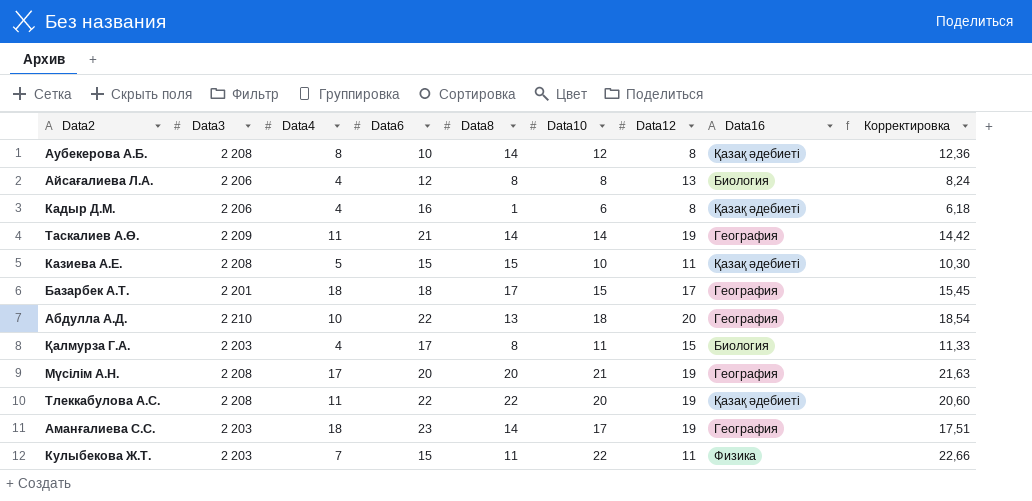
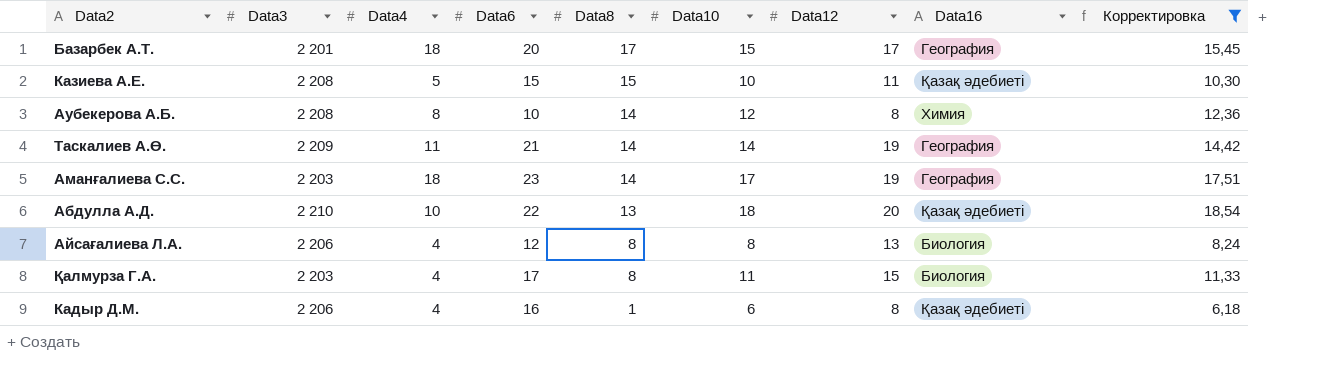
filter: none -> Корректировка <= 18,54
row order: none -> Data8 descending
Базарбек А.Т. | Data6: 18 -> 20
Аубекерова А.Б. | Data16: Қазақ әдебиеті -> Химия
Абдулла А.Д. | Data16: География -> Қазақ әдебиеті

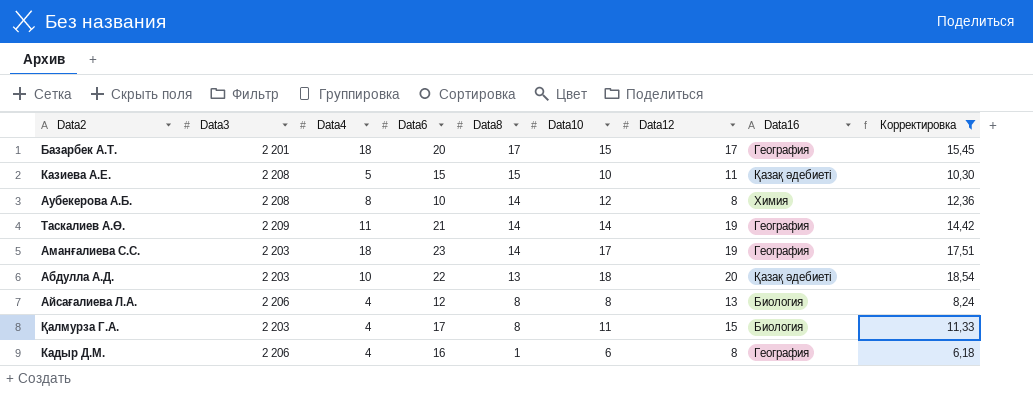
Абдулла А.Д. | Data3: 2 210 -> 2 203
Кадыр Д.М. | Data16: Қазақ әдебиеті -> География

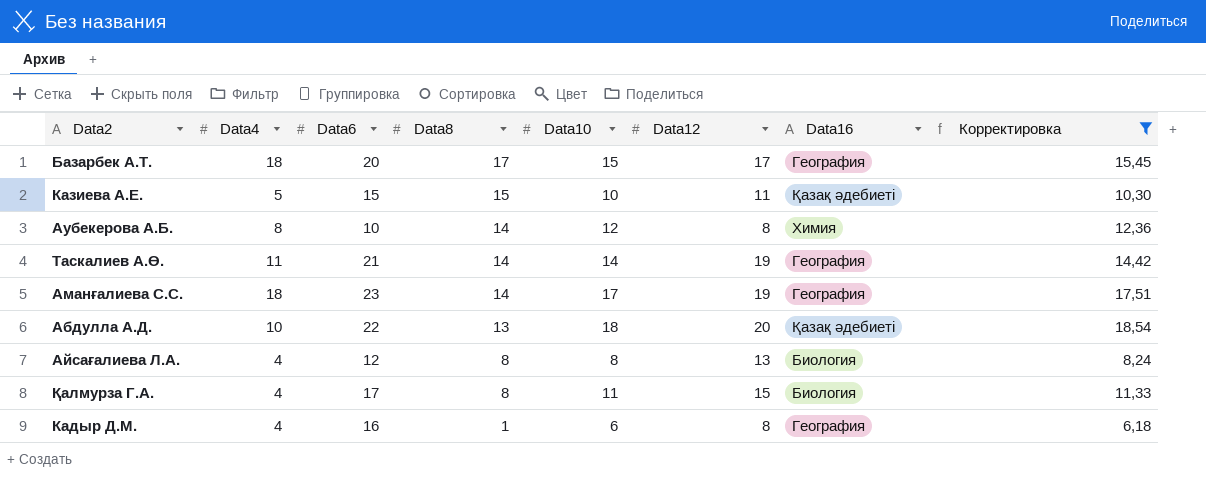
column Data3 | position: 2 -> none

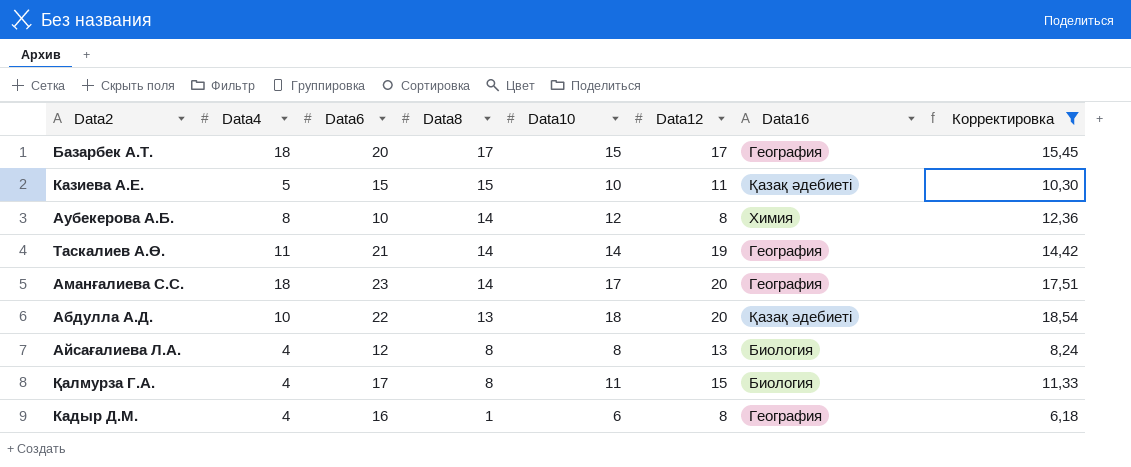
Аманғалиева С.С. | Data12: 19 -> 20

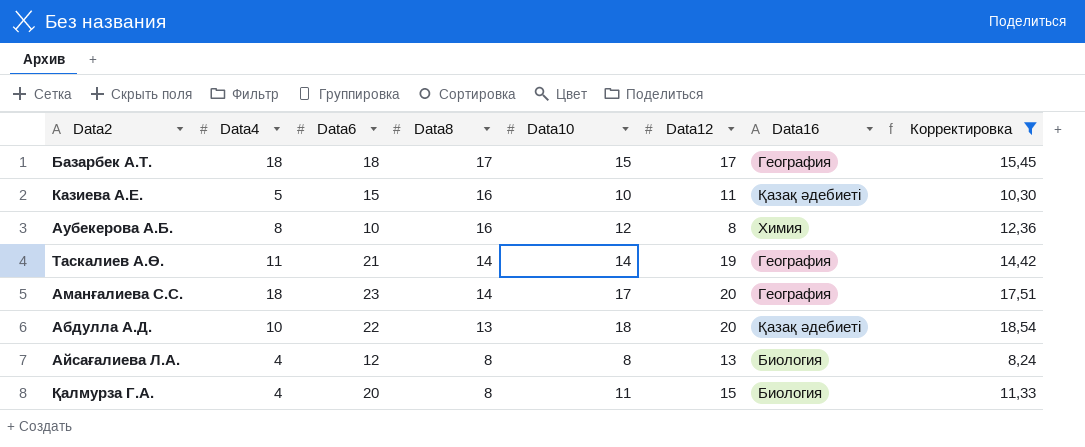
row Кадыр Д.М.: 4 | 16 | 1 | 6 | 8 | География | 6,18 -> none
Базарбек А.Т. | Data6: 20 -> 18
Казиева А.Е. | Data8: 15 -> 16
Аубекерова А.Б. | Data8: 14 -> 16
Қалмурза Г.А. | Data6: 17 -> 20

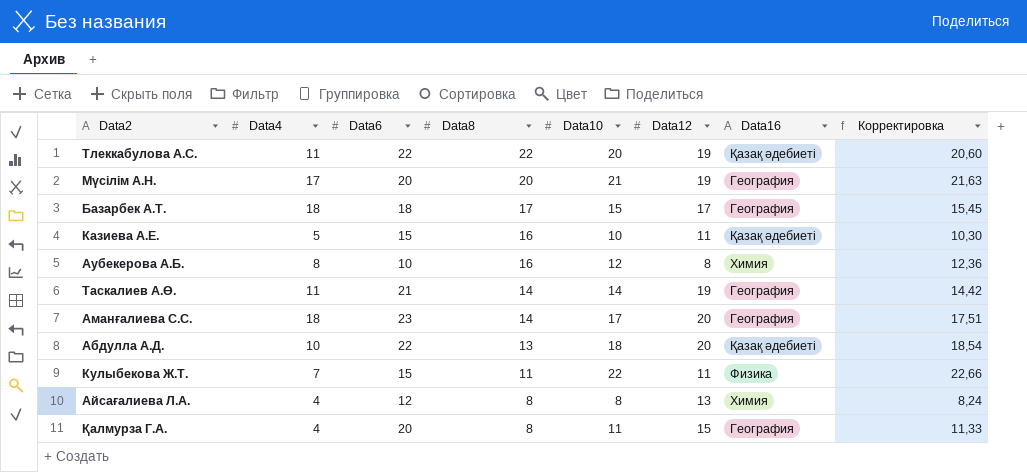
filter: Корректировка <= 18,54 -> none
Айсағалиева Л.А. | Data16: Биология -> Химия
Қалмурза Г.А. | Data16: Биология -> География

